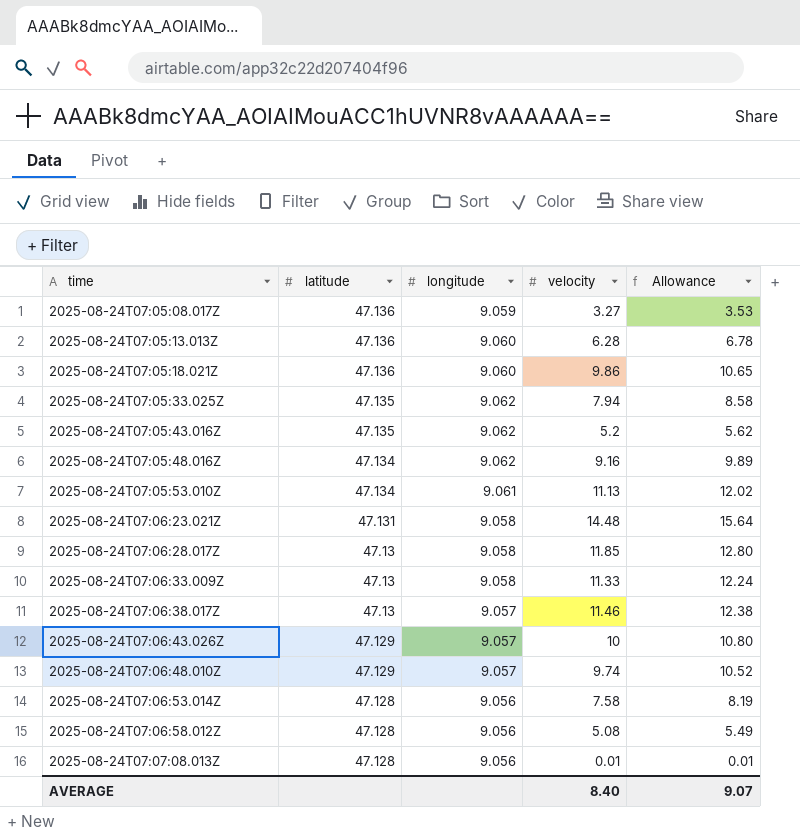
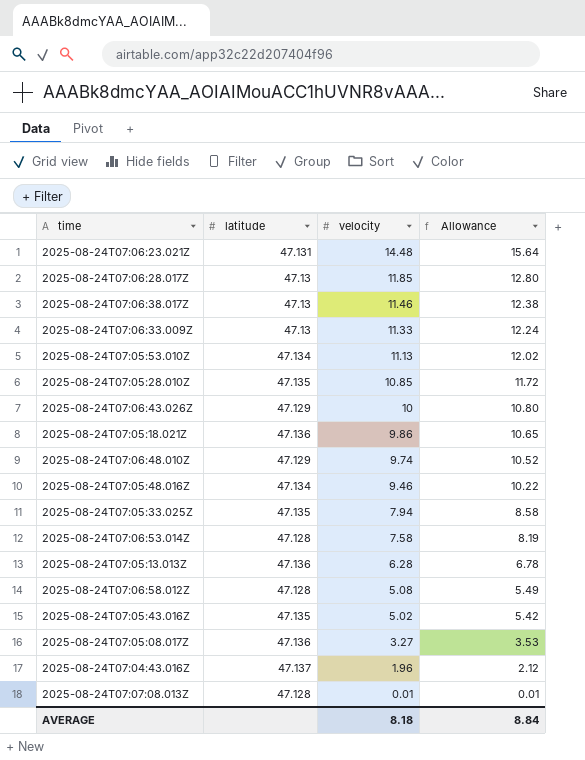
row order: time ascending -> velocity descending
column longitude | position: 3 -> none
row 2025-08-24T07:05:28.010Z: none -> 47.135 | 10.85 | 11.72
2025-08-24T07:05:48.016Z | velocity: 9.16 -> 9.46
2025-08-24T07:05:48.016Z | Allowance: 9.89 -> 10.22
2025-08-24T07:05:43.016Z | velocity: 5.2 -> 5.02
2025-08-24T07:05:43.016Z | Allowance: 5.62 -> 5.42
row 2025-08-24T07:04:43.016Z: none -> 47.137 | 1.96 | 2.12
AVERAGE | velocity: 8.40 -> 8.18
AVERAGE | Allowance: 9.07 -> 8.84

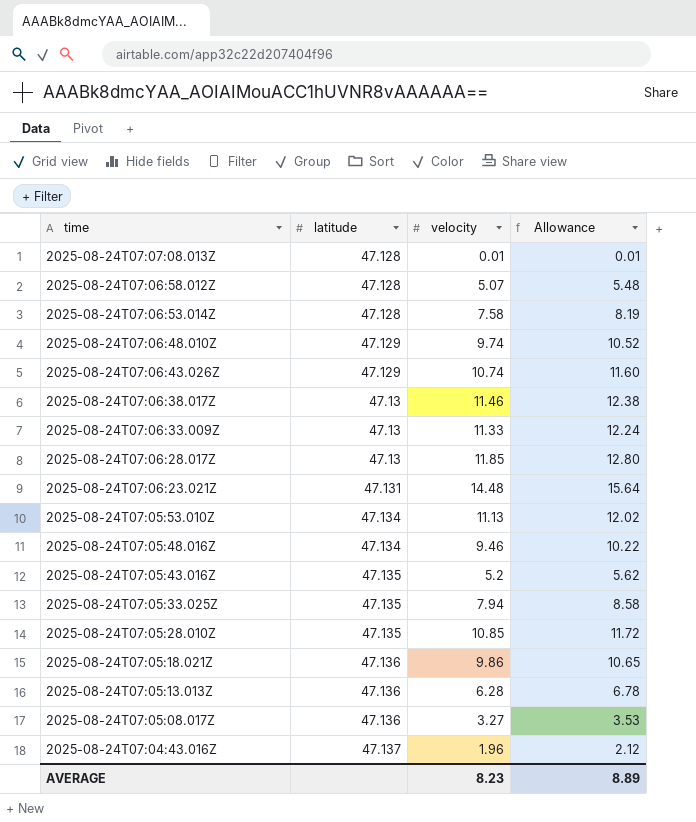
row order: velocity descending -> time descending
2025-08-24T07:06:58.012Z | velocity: 5.08 -> 5.07
2025-08-24T07:06:58.012Z | Allowance: 5.49 -> 5.48
2025-08-24T07:06:43.026Z | velocity: 10 -> 10.74
2025-08-24T07:06:43.026Z | Allowance: 10.80 -> 11.60
2025-08-24T07:05:43.016Z | velocity: 5.02 -> 5.2
2025-08-24T07:05:43.016Z | Allowance: 5.42 -> 5.62
AVERAGE | velocity: 8.18 -> 8.23
AVERAGE | Allowance: 8.84 -> 8.89

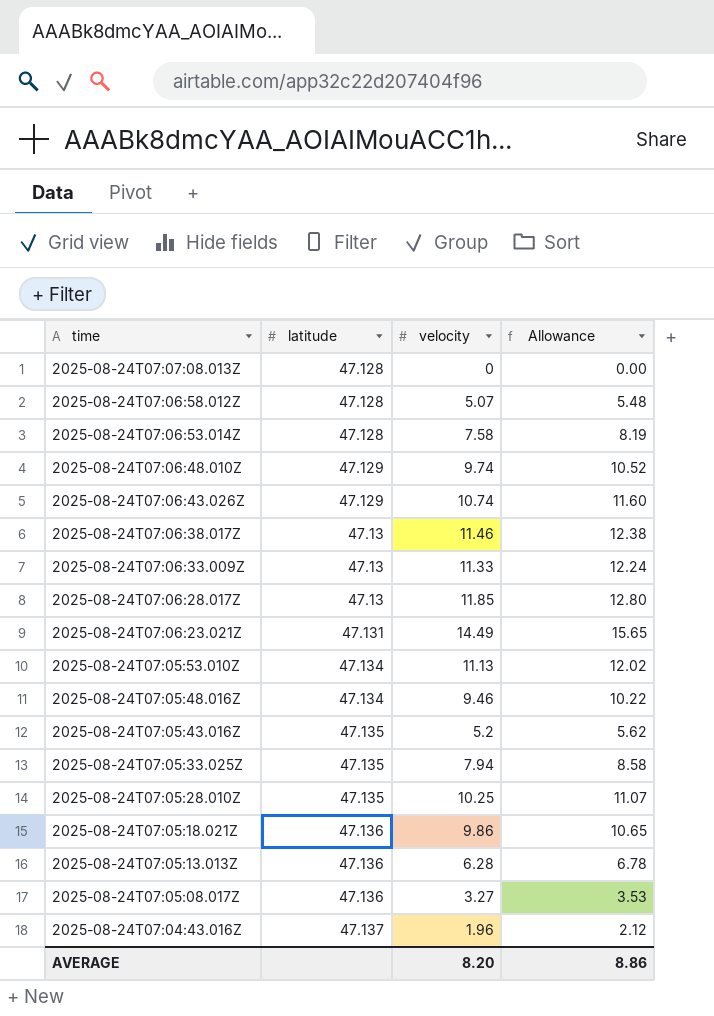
2025-08-24T07:07:08.013Z | velocity: 0.01 -> 0
2025-08-24T07:07:08.013Z | Allowance: 0.01 -> 0.00
2025-08-24T07:06:23.021Z | velocity: 14.48 -> 14.49
2025-08-24T07:06:23.021Z | Allowance: 15.64 -> 15.65
2025-08-24T07:05:28.010Z | velocity: 10.85 -> 10.25
2025-08-24T07:05:28.010Z | Allowance: 11.72 -> 11.07
AVERAGE | velocity: 8.23 -> 8.20
AVERAGE | Allowance: 8.89 -> 8.86

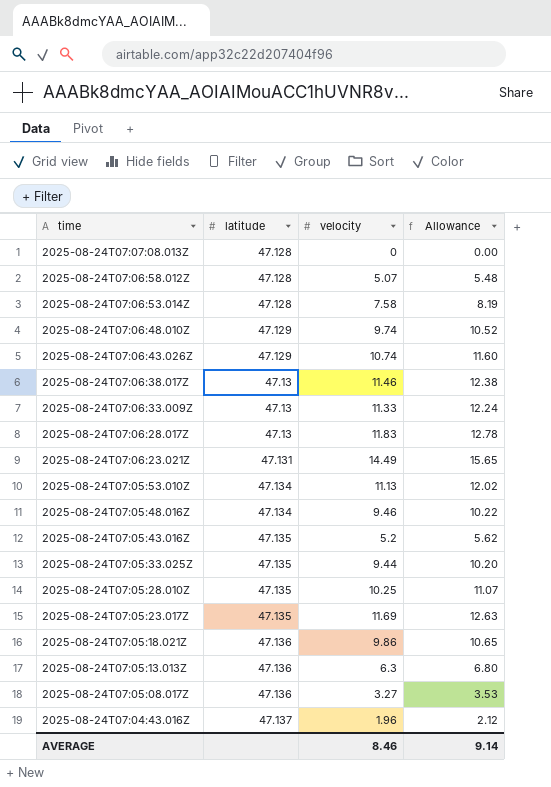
2025-08-24T07:06:28.017Z | velocity: 11.85 -> 11.83
2025-08-24T07:06:28.017Z | Allowance: 12.80 -> 12.78
2025-08-24T07:05:33.025Z | velocity: 7.94 -> 9.44
2025-08-24T07:05:33.025Z | Allowance: 8.58 -> 10.20
row 2025-08-24T07:05:23.017Z: none -> 47.135 | 11.69 | 12.63
2025-08-24T07:05:13.013Z | velocity: 6.28 -> 6.3
2025-08-24T07:05:13.013Z | Allowance: 6.78 -> 6.80
AVERAGE | velocity: 8.20 -> 8.46
AVERAGE | Allowance: 8.86 -> 9.14

